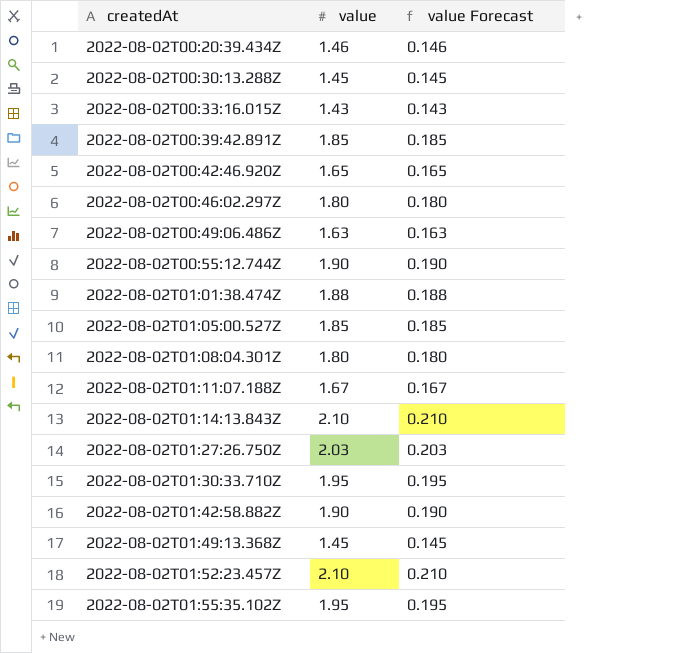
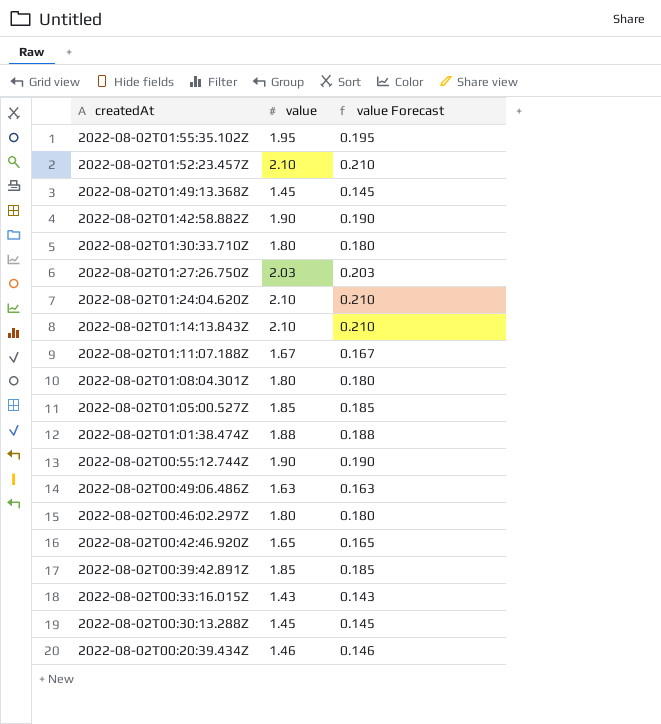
row order: createdAt ascending -> createdAt descending
2022-08-02T01:30:33.710Z | value: 1.95 -> 1.80
2022-08-02T01:30:33.710Z | value Forecast: 0.195 -> 0.180
row 2022-08-02T01:24:04.620Z: none -> 2.10 | 0.210

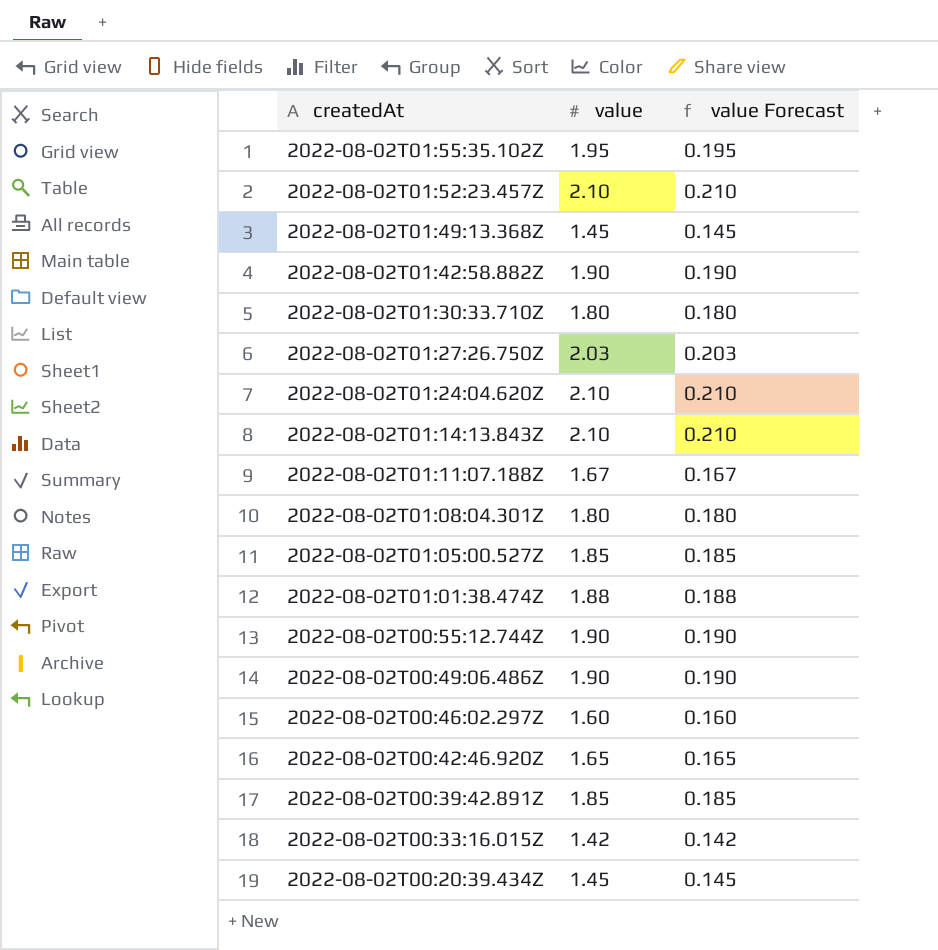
row 2022-08-02T00:30:13.288Z: 1.45 | 0.145 -> none
2022-08-02T00:49:06.486Z | value: 1.63 -> 1.90
2022-08-02T00:49:06.486Z | value Forecast: 0.163 -> 0.190
2022-08-02T00:46:02.297Z | value: 1.80 -> 1.60
2022-08-02T00:46:02.297Z | value Forecast: 0.180 -> 0.160
2022-08-02T00:33:16.015Z | value: 1.43 -> 1.42
2022-08-02T00:33:16.015Z | value Forecast: 0.143 -> 0.142
2022-08-02T00:20:39.434Z | value: 1.46 -> 1.45
2022-08-02T00:20:39.434Z | value Forecast: 0.146 -> 0.145

